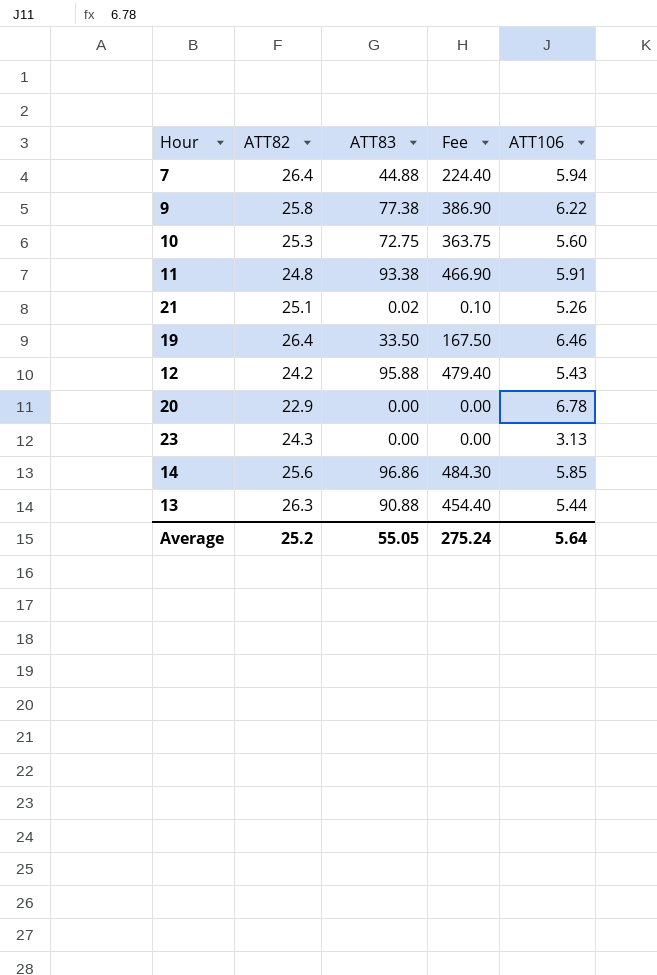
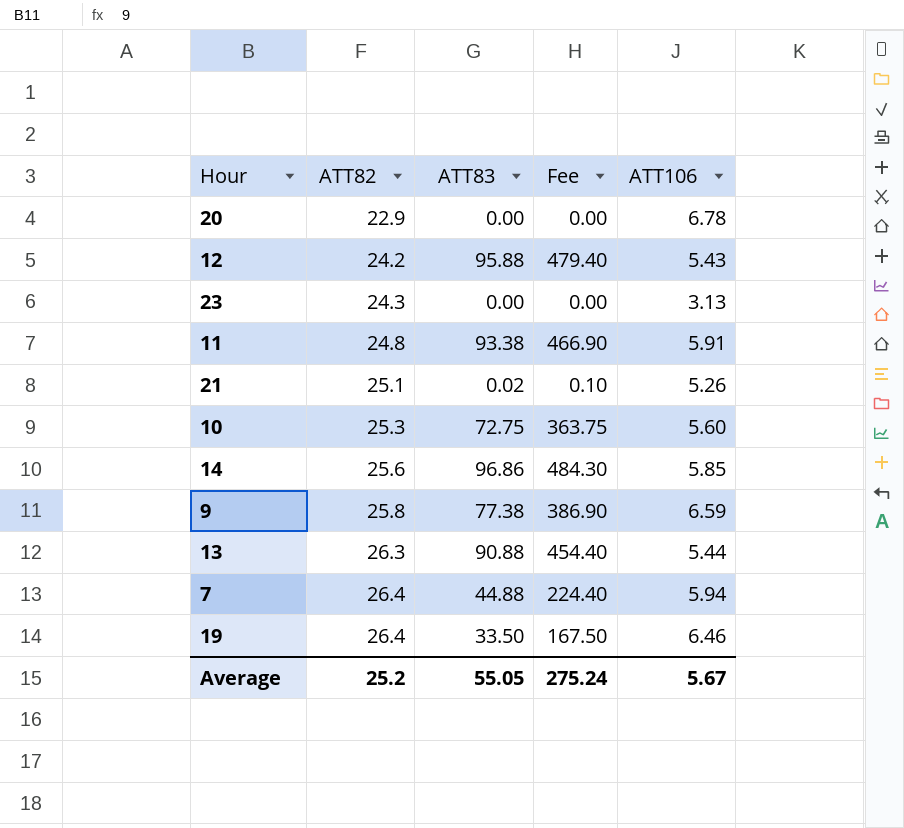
row order: none -> ATT82 ascending
9 | ATT106: 6.22 -> 6.59
Average | ATT106: 5.64 -> 5.67

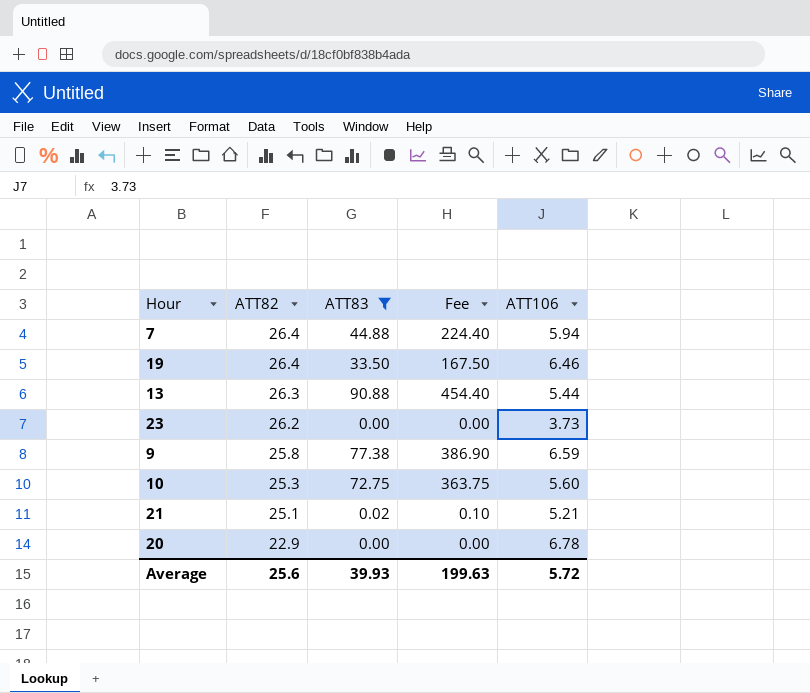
filter: none -> ATT83 <= 90.88
row order: ATT82 ascending -> ATT82 descending
23 | ATT82: 24.3 -> 26.2
23 | ATT106: 3.13 -> 3.73
21 | ATT106: 5.26 -> 5.21
Average | ATT82: 25.2 -> 25.6
Average | ATT83: 55.05 -> 39.93
Average | Fee: 275.24 -> 199.63
Average | ATT106: 5.67 -> 5.72

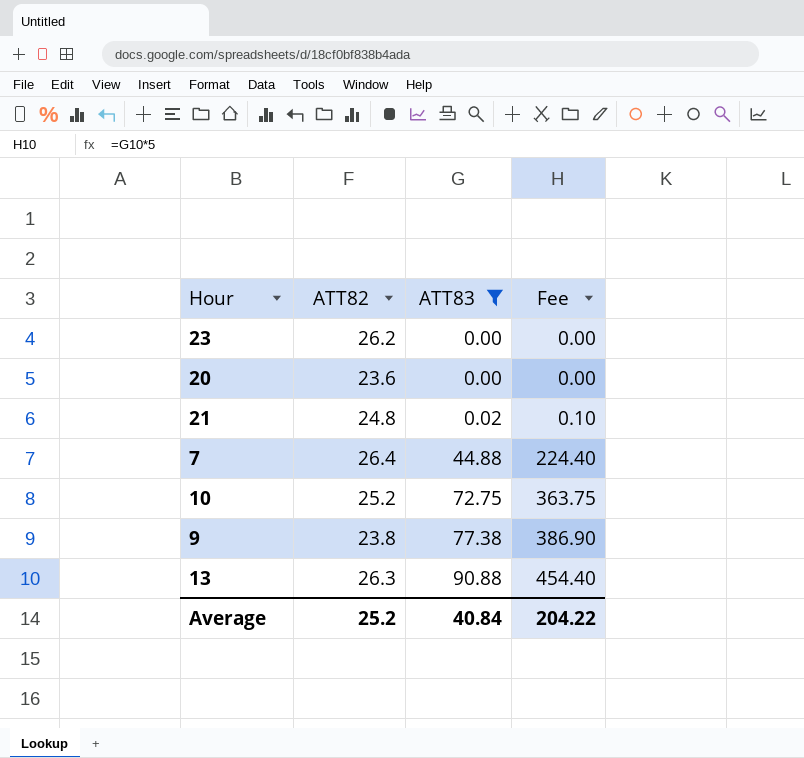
row order: ATT82 descending -> ATT83 ascending
column ATT106 | position: 5 -> none
row 19: 26.4 | 33.50 | 167.50 | 6.46 -> none
20 | ATT82: 22.9 -> 23.6
21 | ATT82: 25.1 -> 24.8
10 | ATT82: 25.3 -> 25.2
9 | ATT82: 25.8 -> 23.8
Average | ATT82: 25.6 -> 25.2
Average | ATT83: 39.93 -> 40.84
Average | Fee: 199.63 -> 204.22

